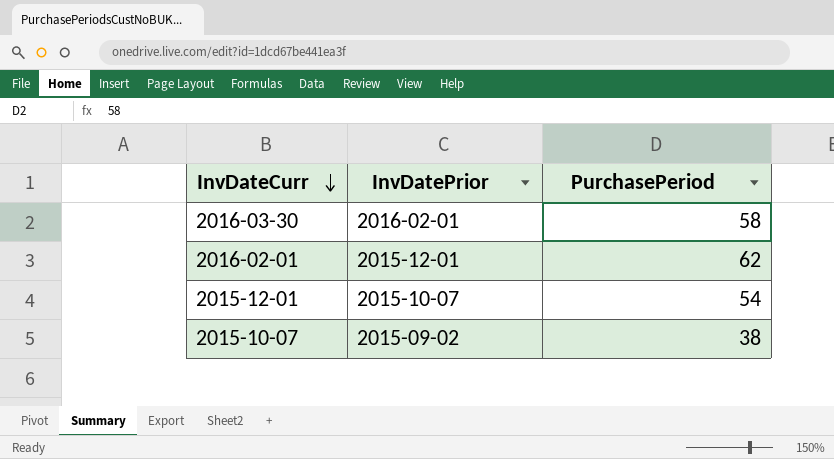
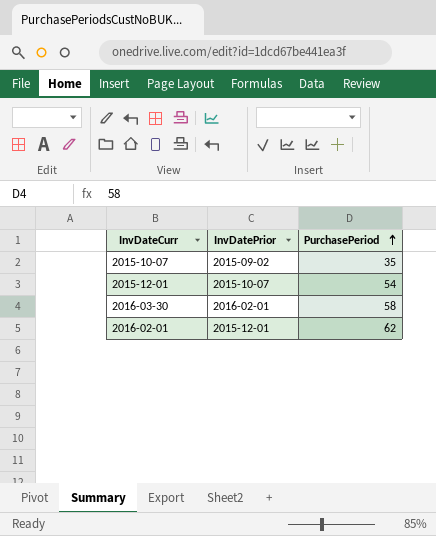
row order: InvDateCurr descending -> PurchasePeriod ascending
2015-10-07 | PurchasePeriod: 38 -> 35

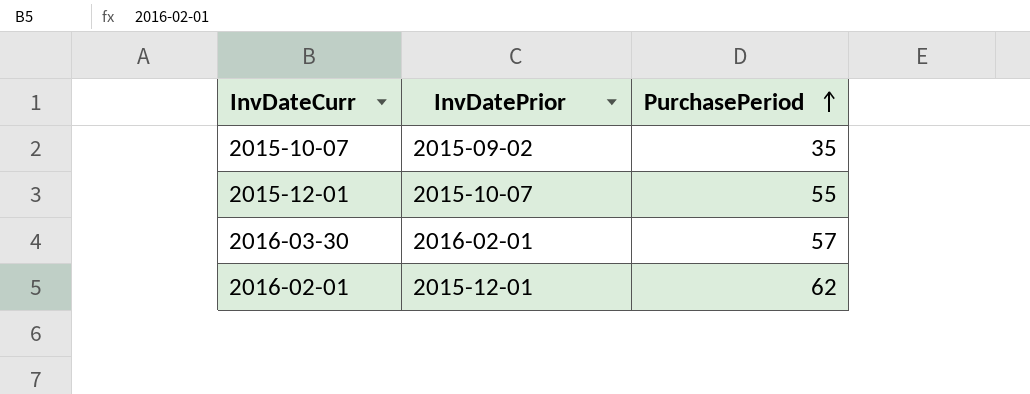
2015-12-01 | PurchasePeriod: 54 -> 55
2016-03-30 | PurchasePeriod: 58 -> 57

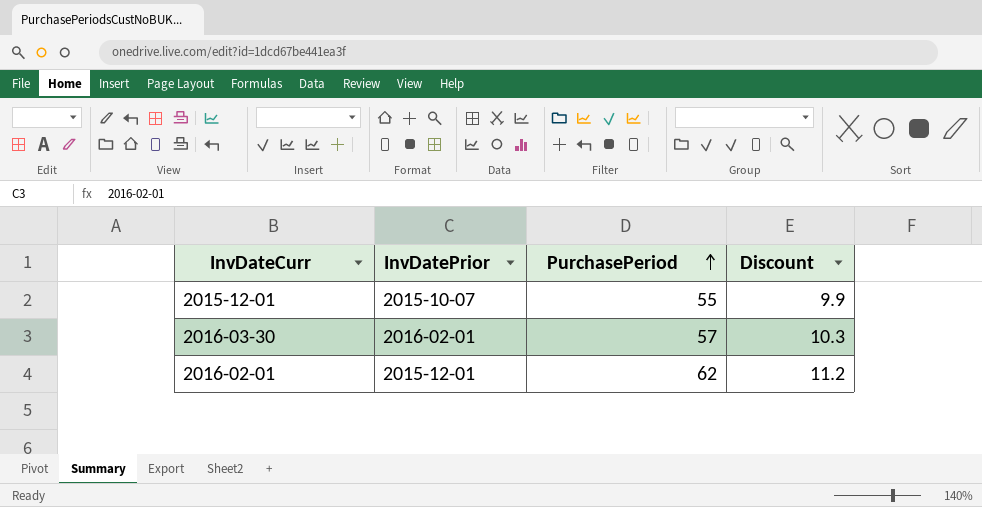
column Discount | formula: none -> [PurchasePeriod] * 0.18
row 2015-10-07: 2015-09-02 | 35 -> none

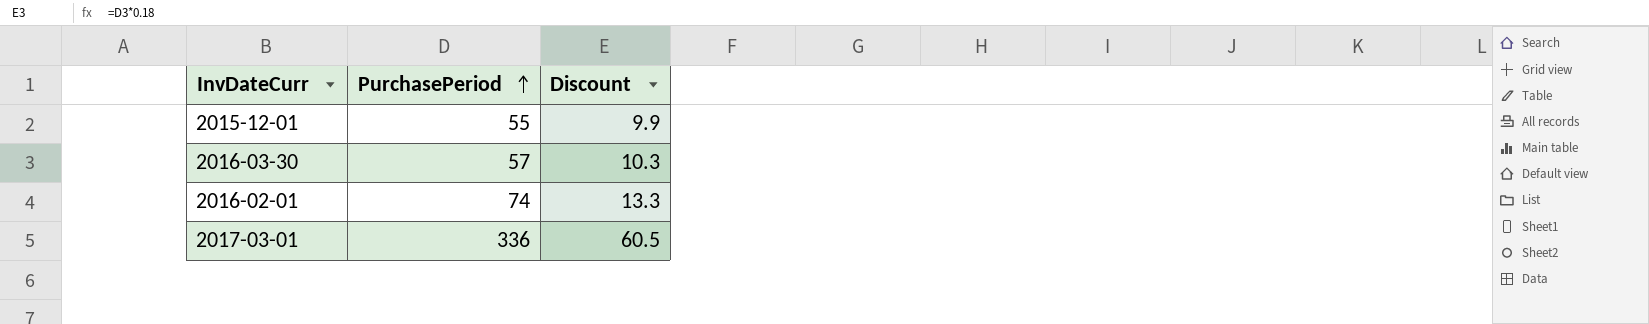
column InvDatePrior | position: 2 -> none
2016-02-01 | PurchasePeriod: 62 -> 74
2016-02-01 | Discount: 11.2 -> 13.3
row 2017-03-01: none -> 336 | 60.5

